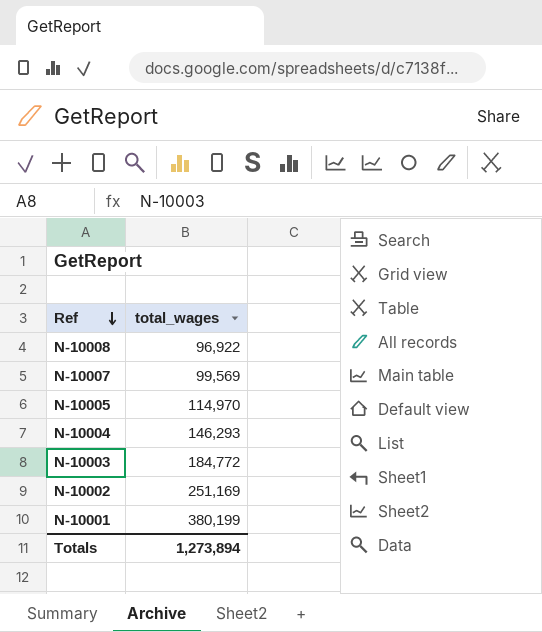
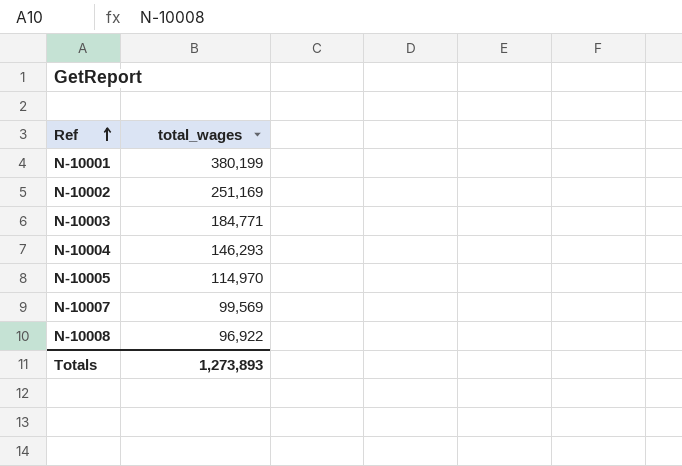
row order: Ref descending -> Ref ascending
N-10003 | total_wages: 184,772 -> 184,771
Totals | total_wages: 1,273,894 -> 1,273,893

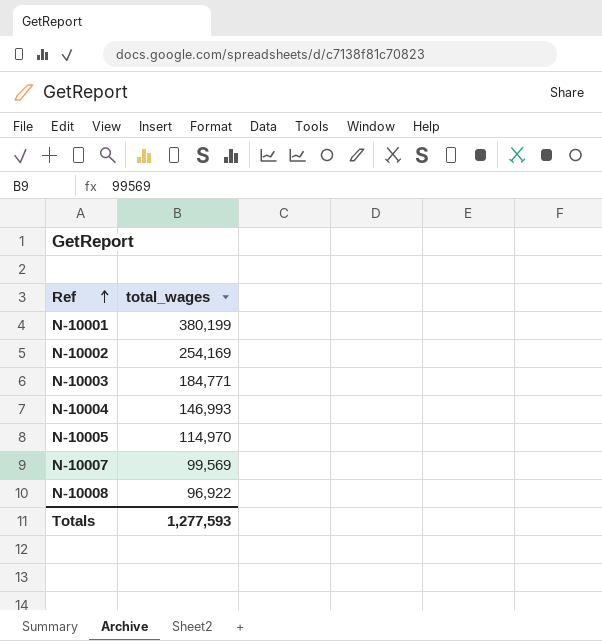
N-10002 | total_wages: 251,169 -> 254,169
N-10004 | total_wages: 146,293 -> 146,993
Totals | total_wages: 1,273,893 -> 1,277,593

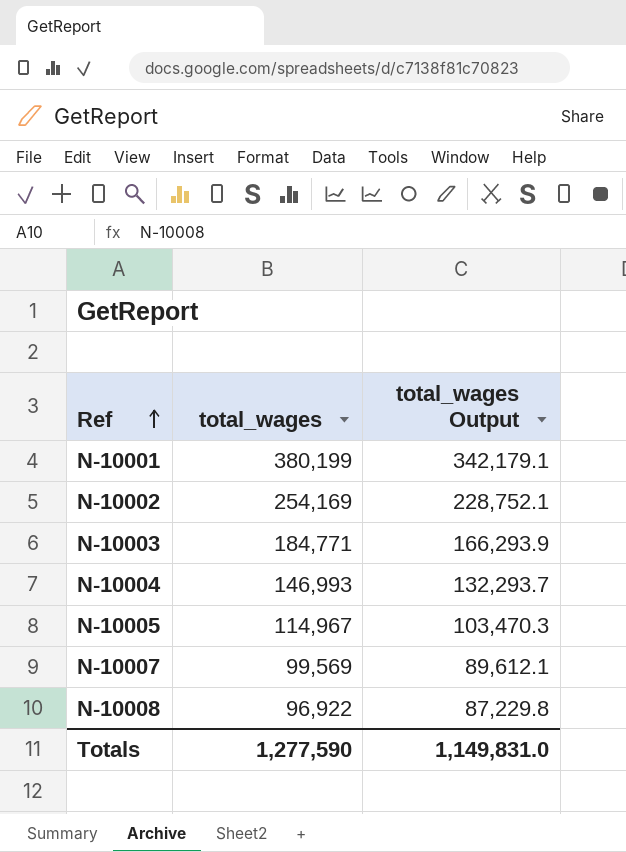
column total_wages Output | formula: none -> [total_wages] * 0.9
N-10005 | total_wages: 114,970 -> 114,967
Totals | total_wages: 1,277,593 -> 1,277,590

